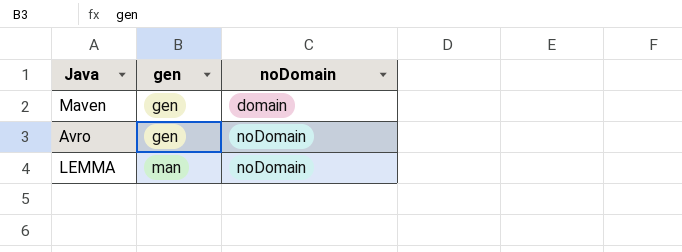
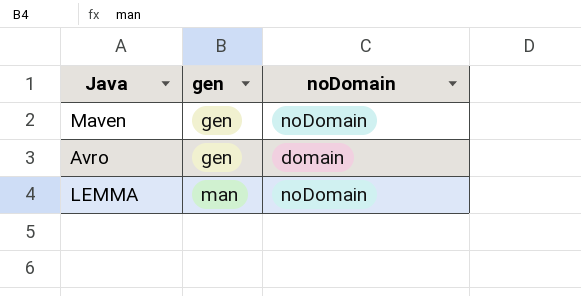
Maven | noDomain: domain -> noDomain
Avro | noDomain: noDomain -> domain

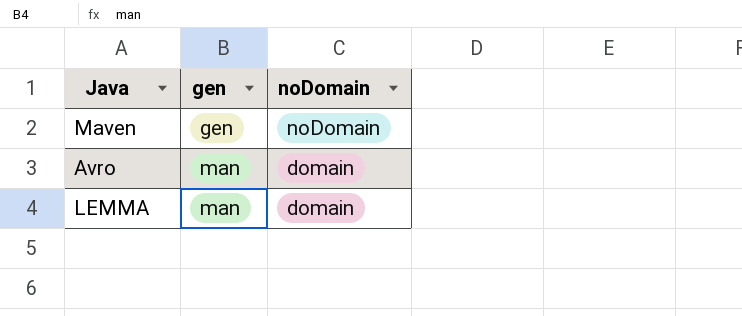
Avro | gen: gen -> man
LEMMA | noDomain: noDomain -> domain

